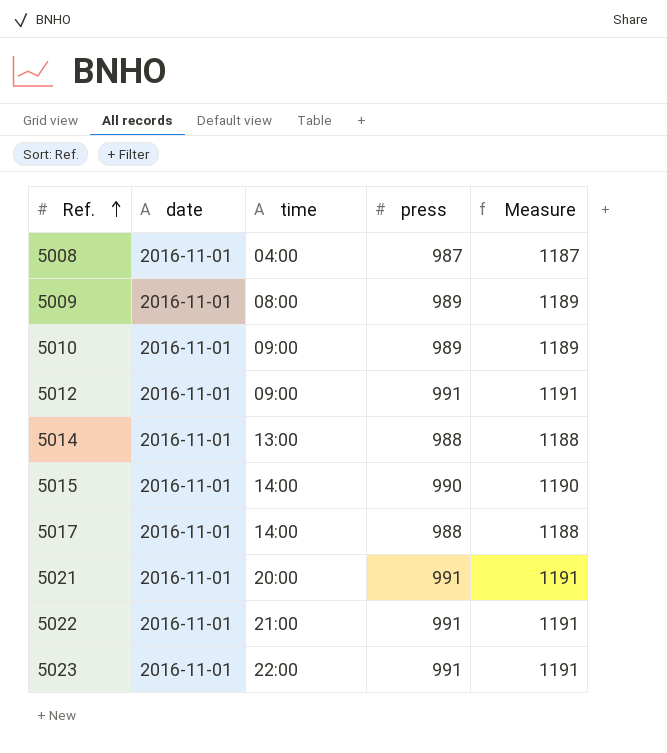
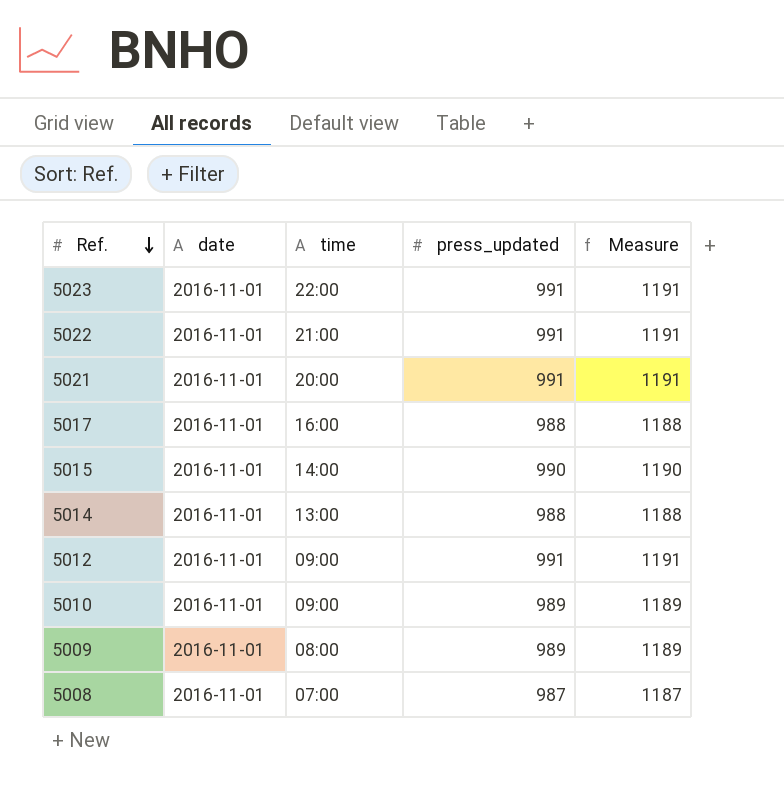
row order: Ref. ascending -> Ref. descending
column name: press -> press_updated
5017 | time: 14:00 -> 16:00
5008 | time: 04:00 -> 07:00

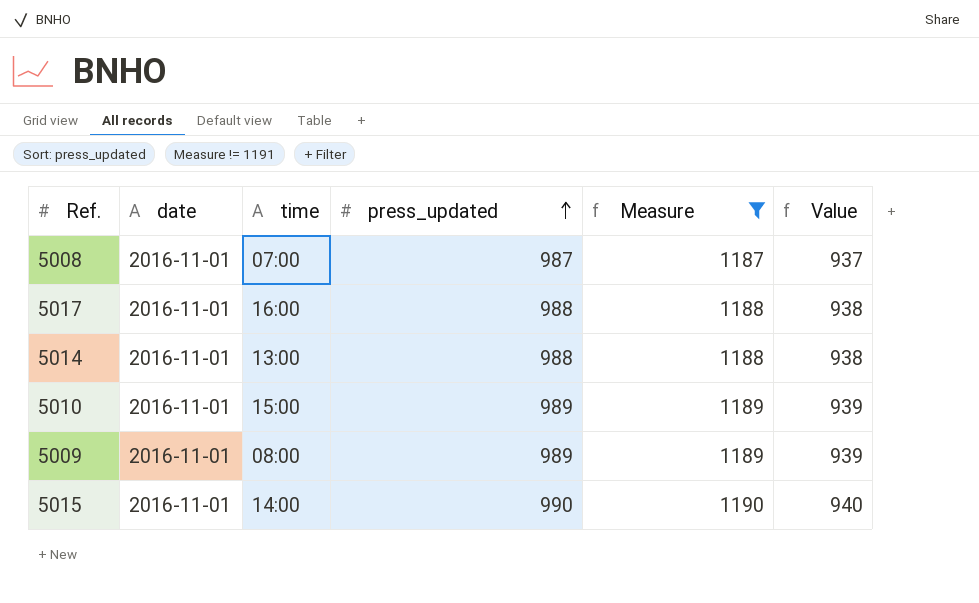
filter: none -> Measure != 1191
row order: Ref. descending -> press_updated ascending
column Value | formula: none -> [press_updated] - 50
5010 | time: 09:00 -> 15:00

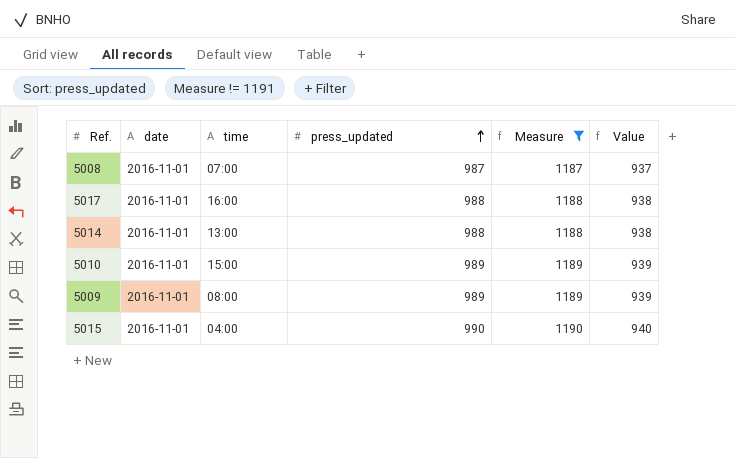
5015 | time: 14:00 -> 04:00

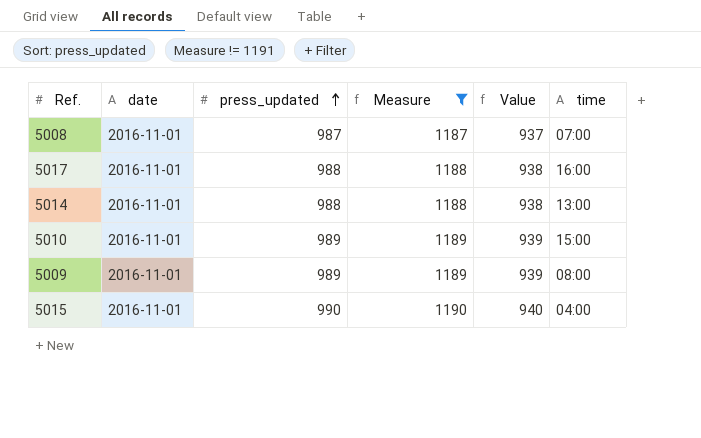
column time | position: 3 -> 6

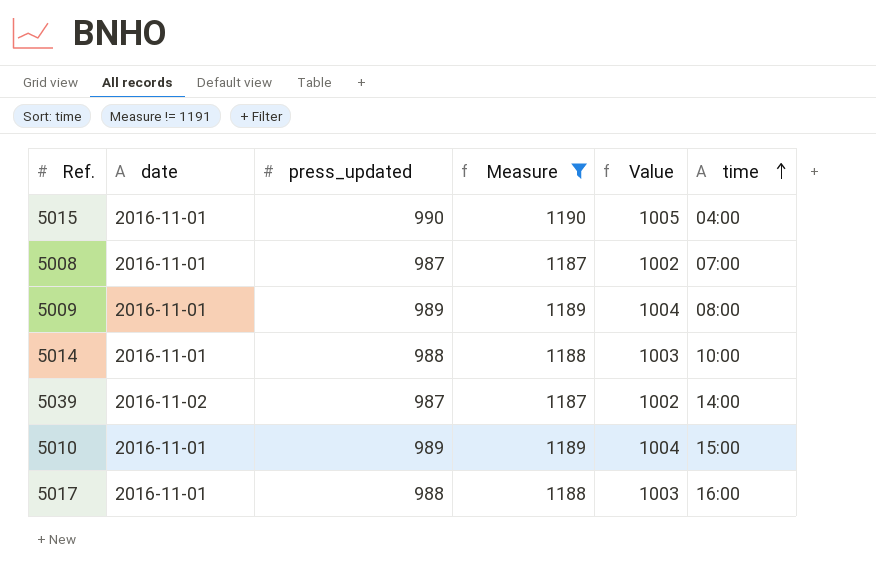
row order: press_updated ascending -> time ascending
column Value | formula: [press_updated] - 50 -> [press_updated] + 15
5014 | time: 13:00 -> 10:00
row 5039: none -> 2016-11-02 | 987 | 1187 | 1002 | 14:00

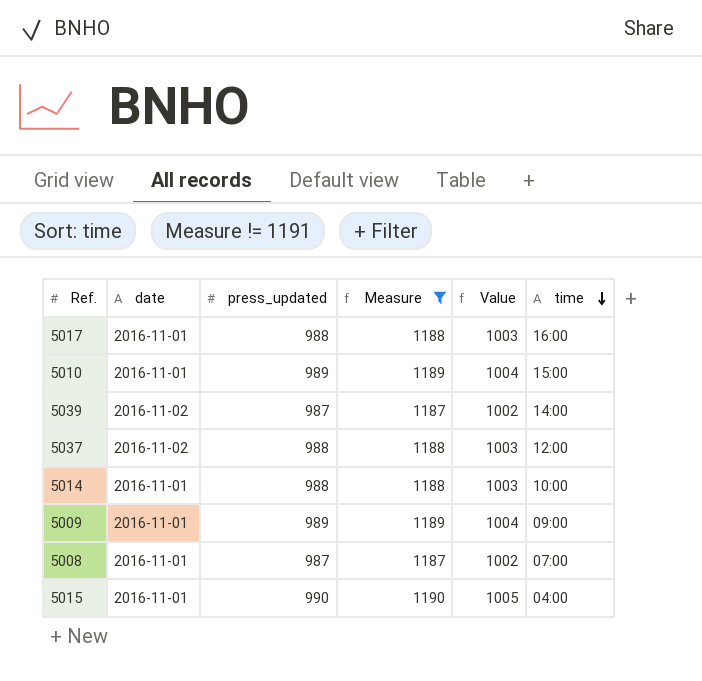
row order: time ascending -> time descending
row 5037: none -> 2016-11-02 | 988 | 1188 | 1003 | 12:00
5009 | time: 08:00 -> 09:00

